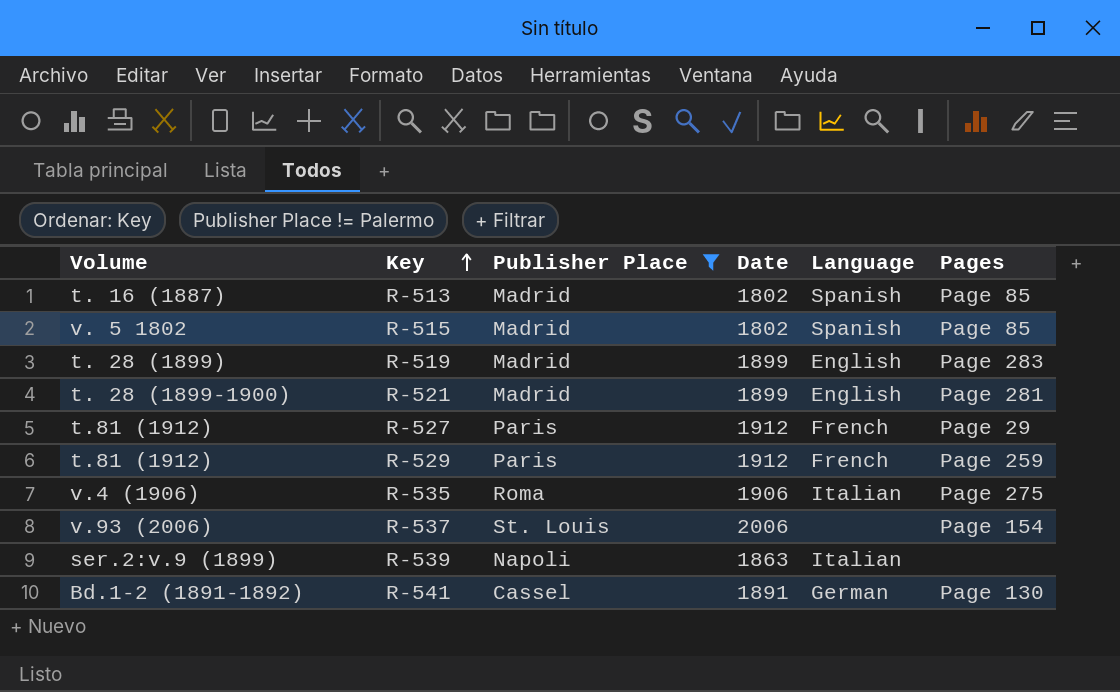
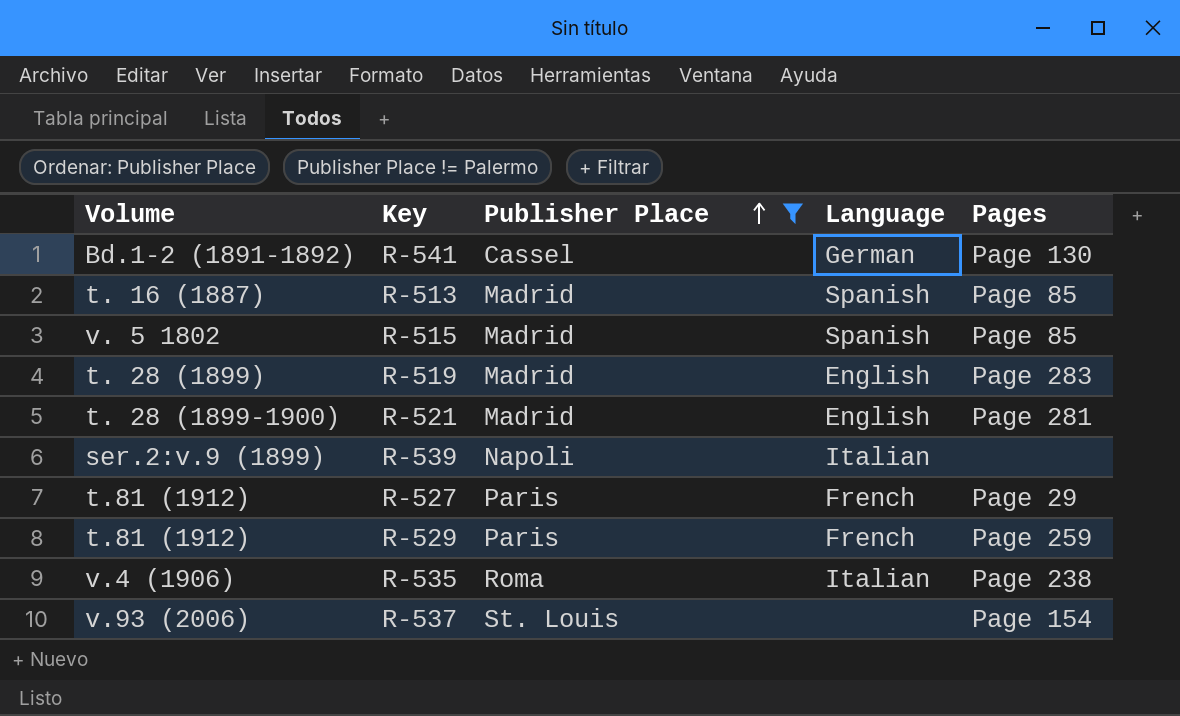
row order: Key ascending -> Publisher Place ascending
column Date | position: 4 -> none
R-535 | Pages: Page 275 -> Page 238

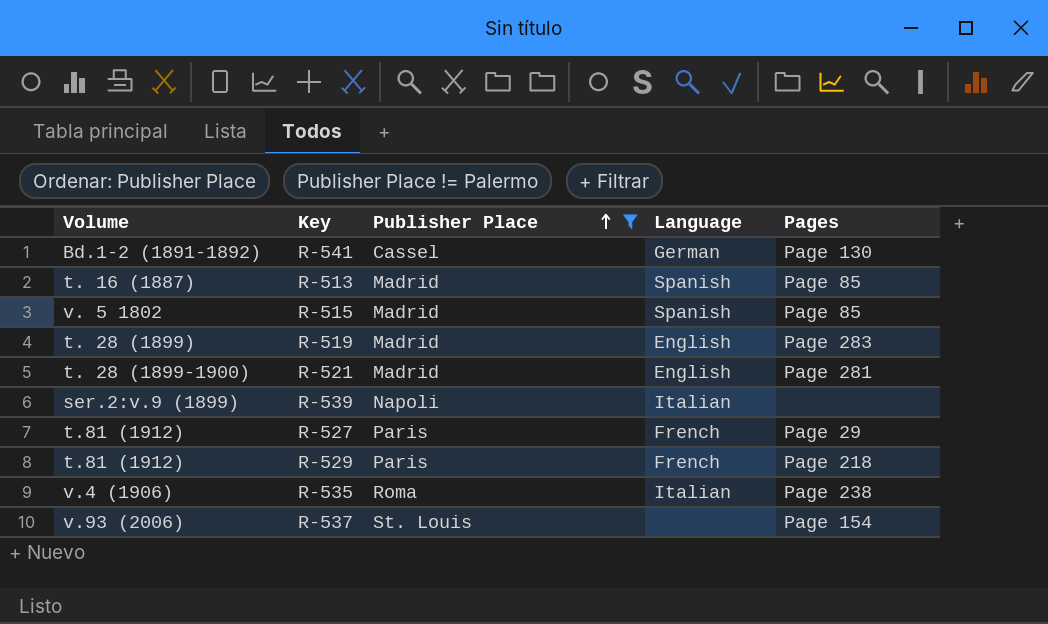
R-529 | Pages: Page 259 -> Page 218

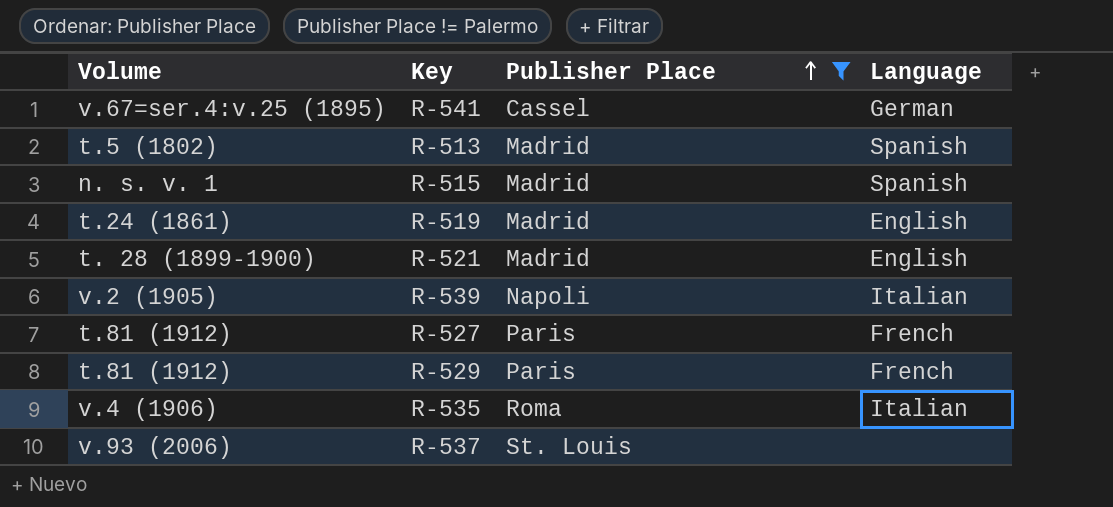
column Pages | position: 5 -> none
R-541 | Volume: Bd.1-2 (1891-1892) -> v.67=ser.4:v.25 (1895)
R-513 | Volume: t. 16 (1887) -> t.5 (1802)
R-515 | Volume: v. 5 1802 -> n. s. v. 1
R-519 | Volume: t. 28 (1899) -> t.24 (1861)
R-539 | Volume: ser.2:v.9 (1899) -> v.2 (1905)

